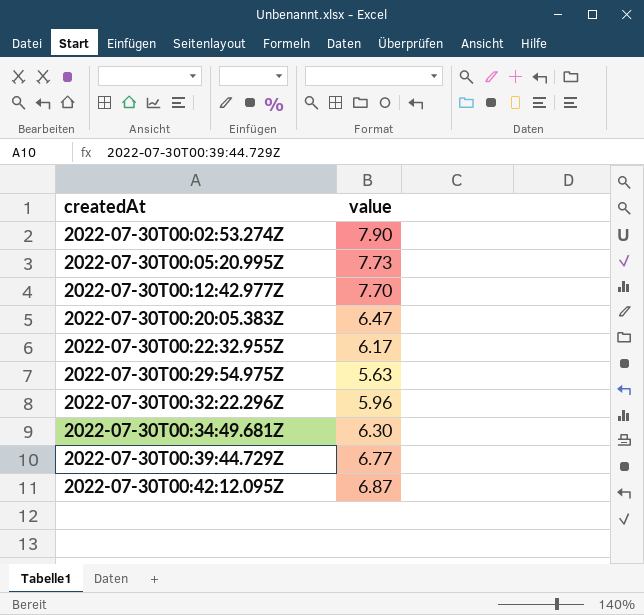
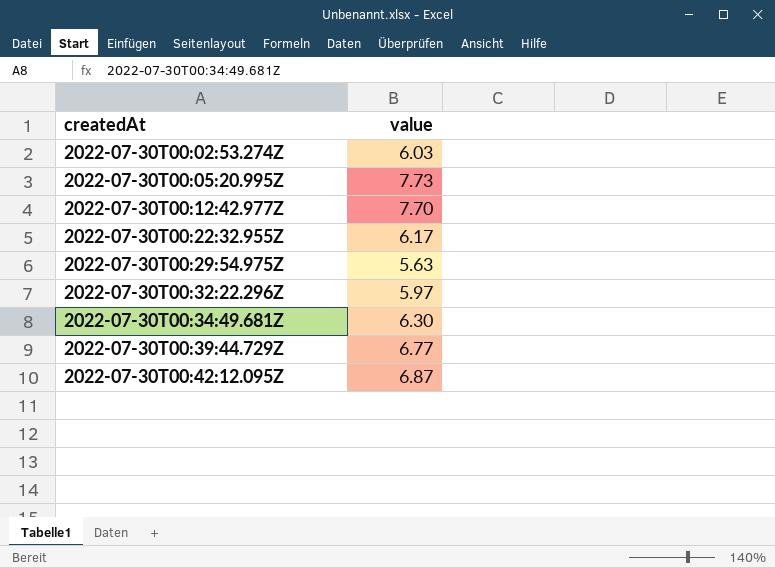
row 2022-07-30T00:20:05.383Z: 6.47 -> none
2022-07-30T00:02:53.274Z | value: 7.90 -> 6.03
2022-07-30T00:32:22.296Z | value: 5.96 -> 5.97

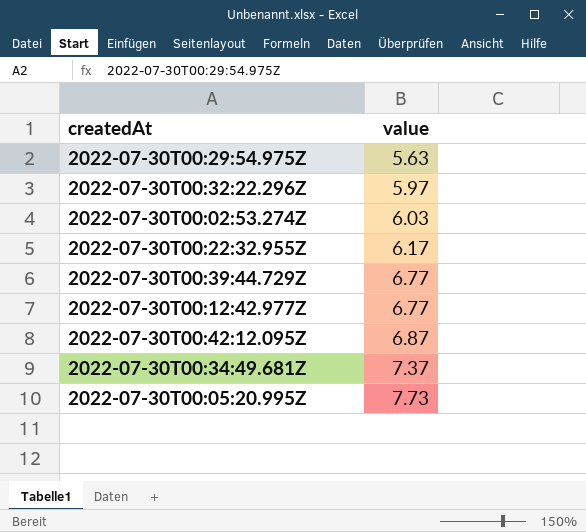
row order: createdAt ascending -> value ascending
2022-07-30T00:12:42.977Z | value: 7.70 -> 6.77
2022-07-30T00:34:49.681Z | value: 6.30 -> 7.37

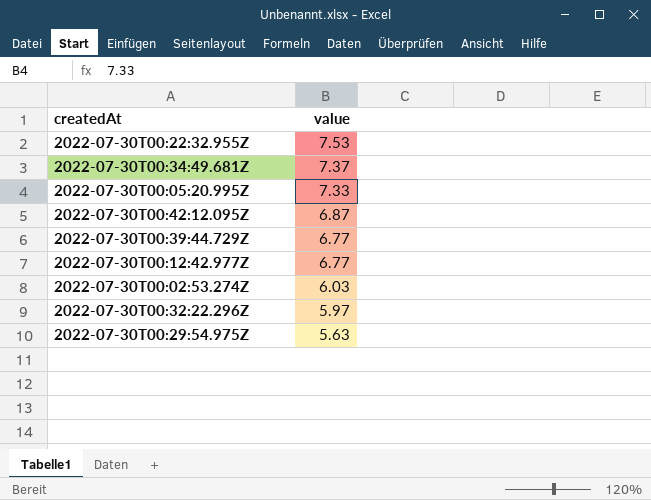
row order: value ascending -> value descending
2022-07-30T00:22:32.955Z | value: 6.17 -> 7.53
2022-07-30T00:05:20.995Z | value: 7.73 -> 7.33

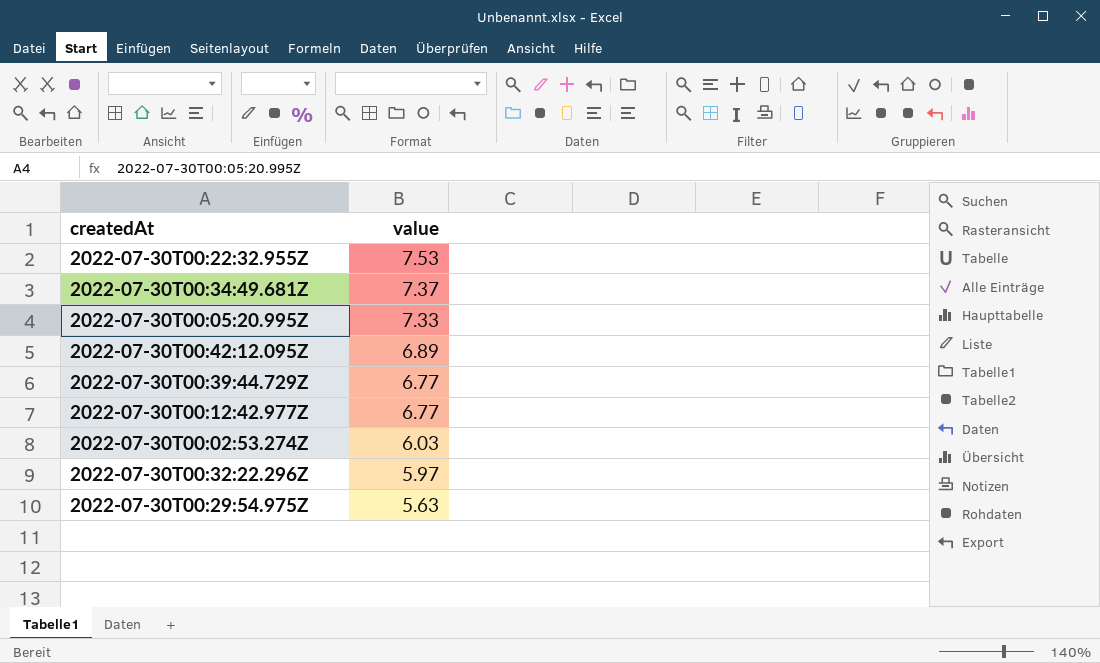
2022-07-30T00:42:12.095Z | value: 6.87 -> 6.89

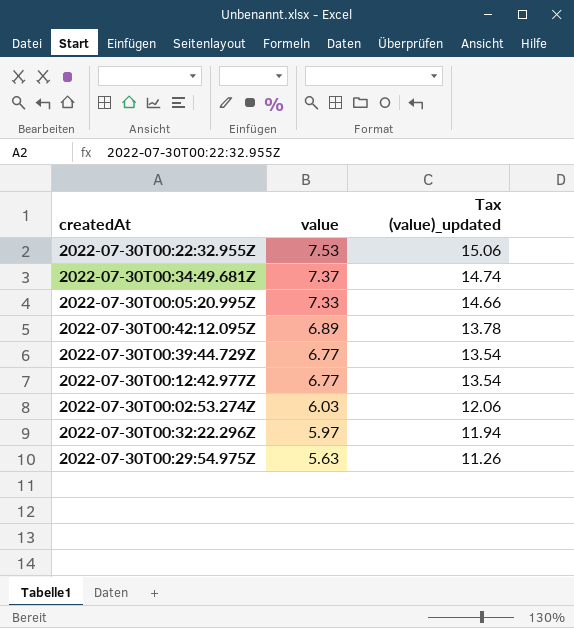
column Tax (value)_updated | formula: none -> [value] * 2

